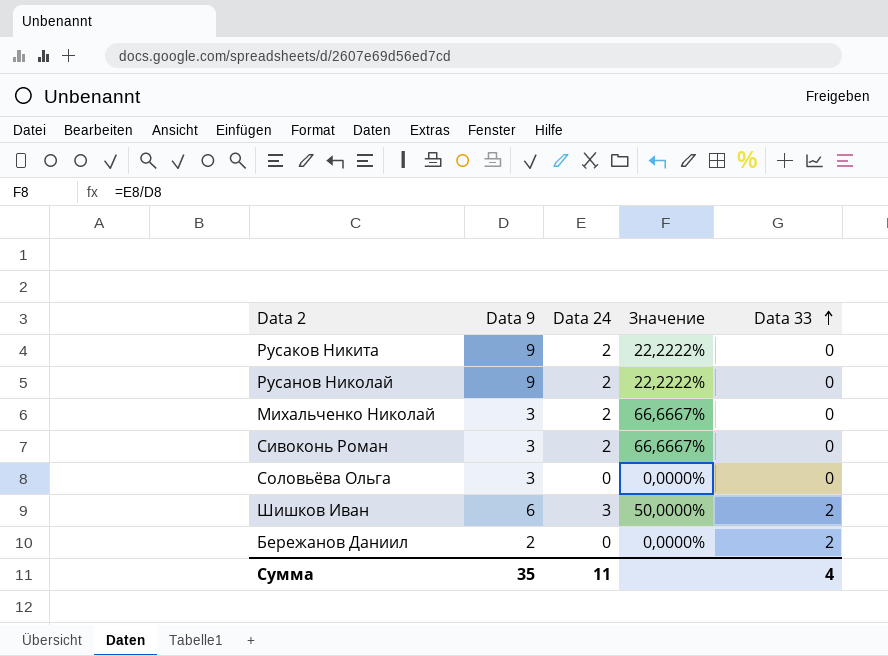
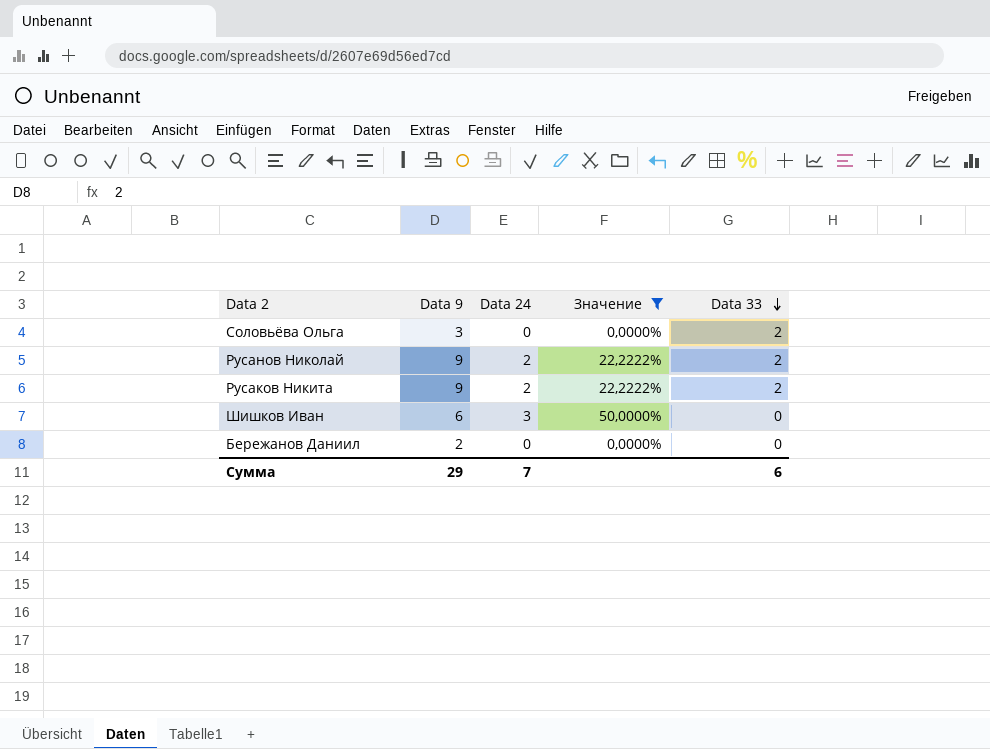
filter: none -> Значение != 66,6667%
row order: Data 33 ascending -> Data 33 descending
Соловьёва Ольга | Data 33: 0 -> 2
Русанов Николай | Data 33: 0 -> 2
Русаков Никита | Data 33: 0 -> 2
Шишков Иван | Data 33: 2 -> 0
Бережанов Даниил | Data 33: 2 -> 0
Сумма | Data 9: 35 -> 29
Сумма | Data 24: 11 -> 7
Сумма | Data 33: 4 -> 6

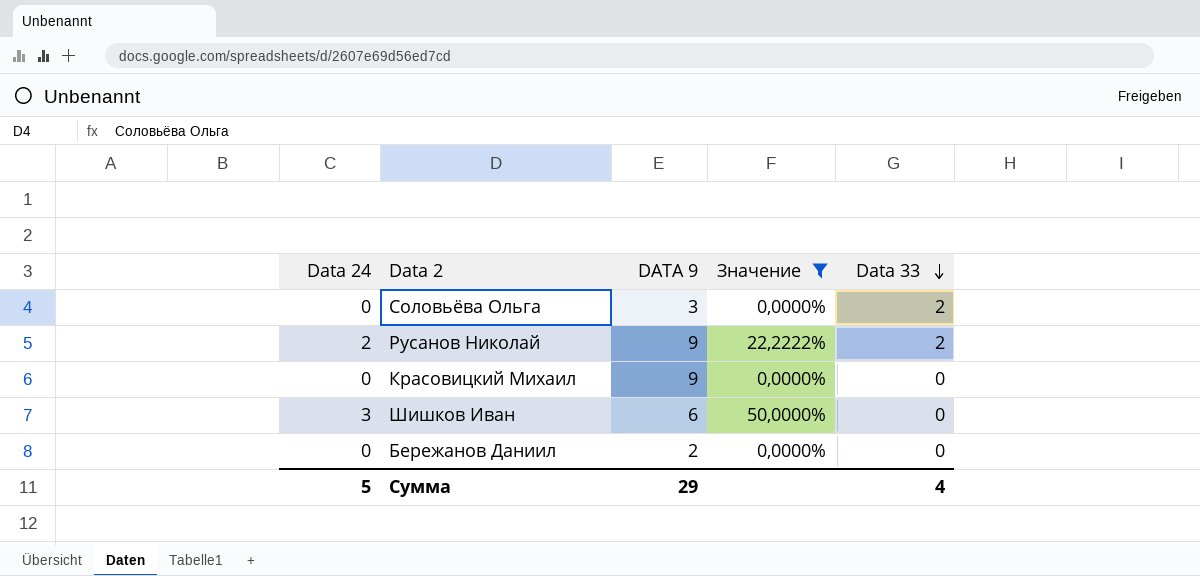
column Data 24 | position: 3 -> 1
column name: Data 9 -> DATA 9
row Русаков Никита: 9 | 2 | 22,2222% | 2 -> none
row Красовицкий Михаил: none -> 0 | 9 | 0,0000% | 0
Сумма | Data 24: 7 -> 5
Сумма | Data 33: 6 -> 4

